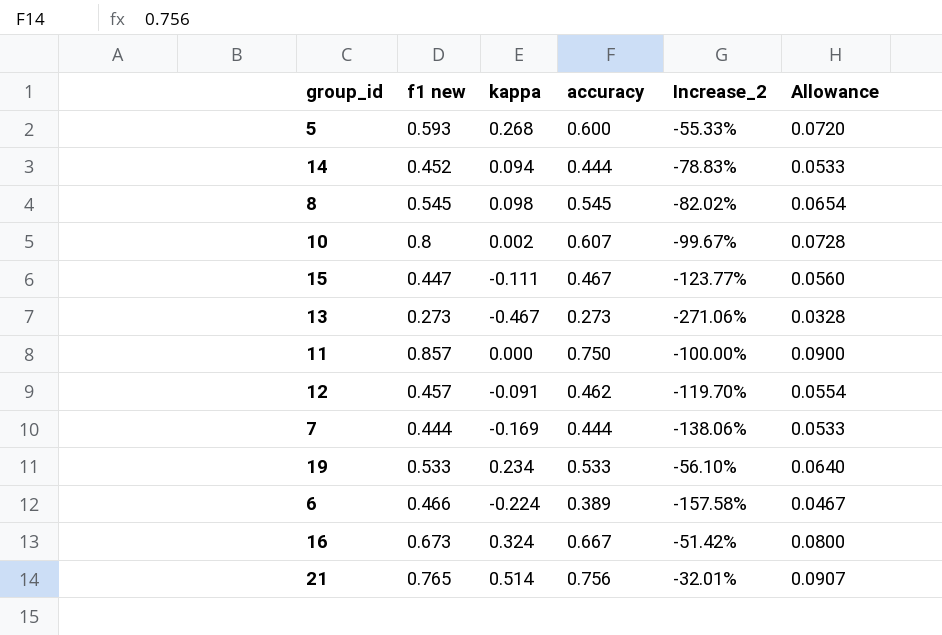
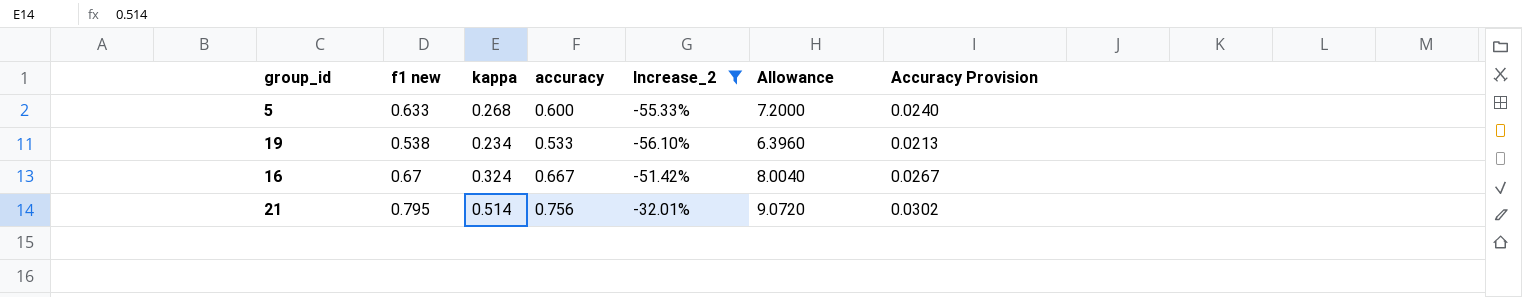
filter: none -> Increase_2 >= -56.10%
column Allowance | formula: [accuracy] * 0.12 -> [accuracy] * 12
column Accuracy Provision | formula: none -> [accuracy] * 0.04
5 | f1 new: 0.593 -> 0.633
19 | f1 new: 0.533 -> 0.538
16 | f1 new: 0.673 -> 0.67
21 | f1 new: 0.765 -> 0.795

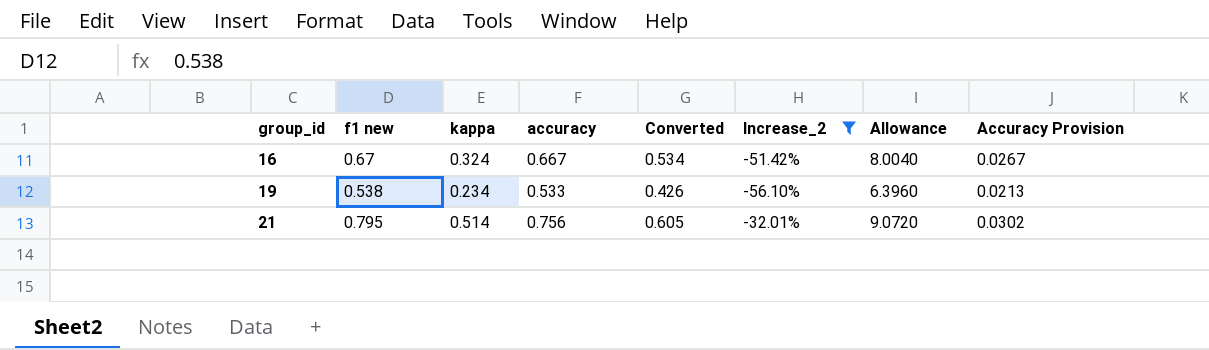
row order: none -> group_id ascending
column Converted | formula: none -> [accuracy] * 0.8
row 5: 0.633 | 0.268 | 0.600 | -55.33% | 7.2000 | 0.0240 -> none

